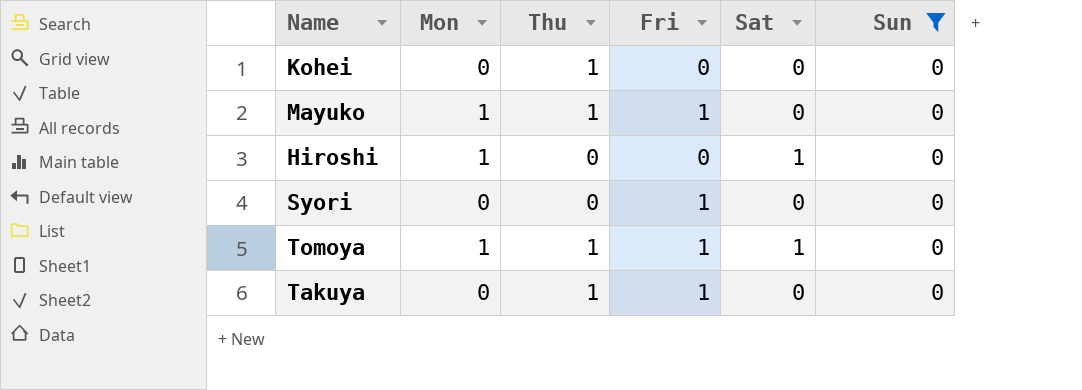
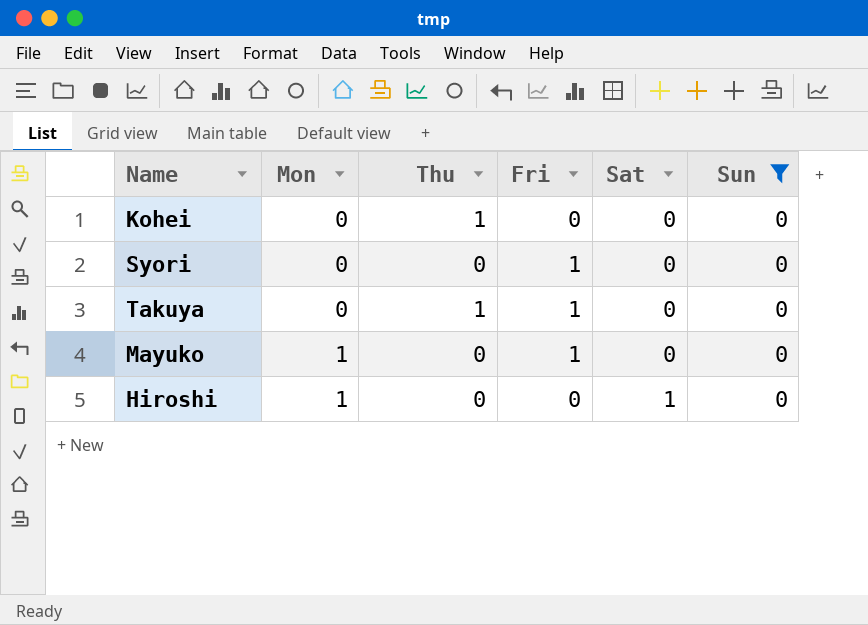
row order: none -> Mon ascending
row Tomoya: 1 | 1 | 1 | 1 | 0 -> none
Mayuko | Thu: 1 -> 0

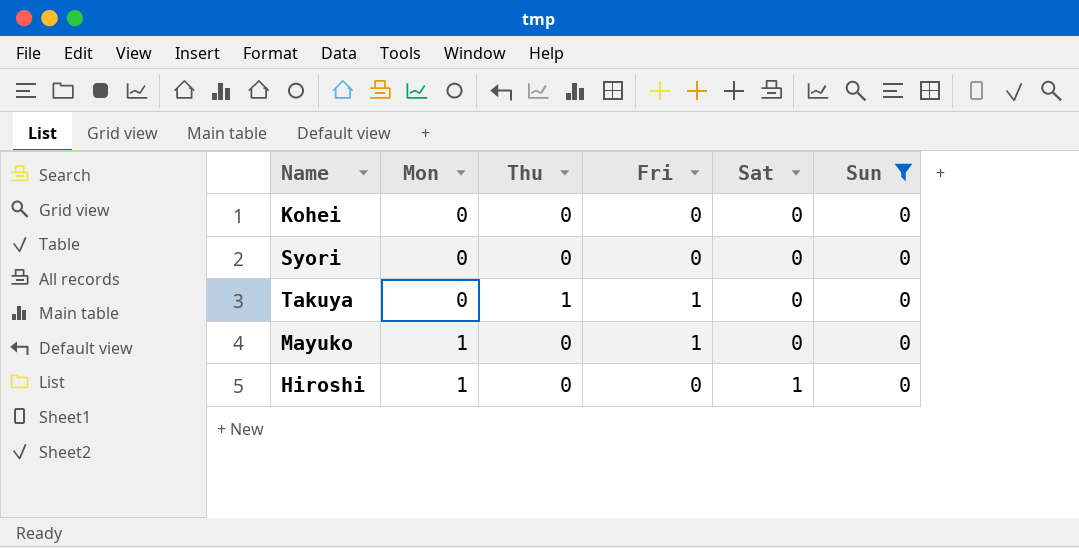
Kohei | Thu: 1 -> 0
Syori | Fri: 1 -> 0

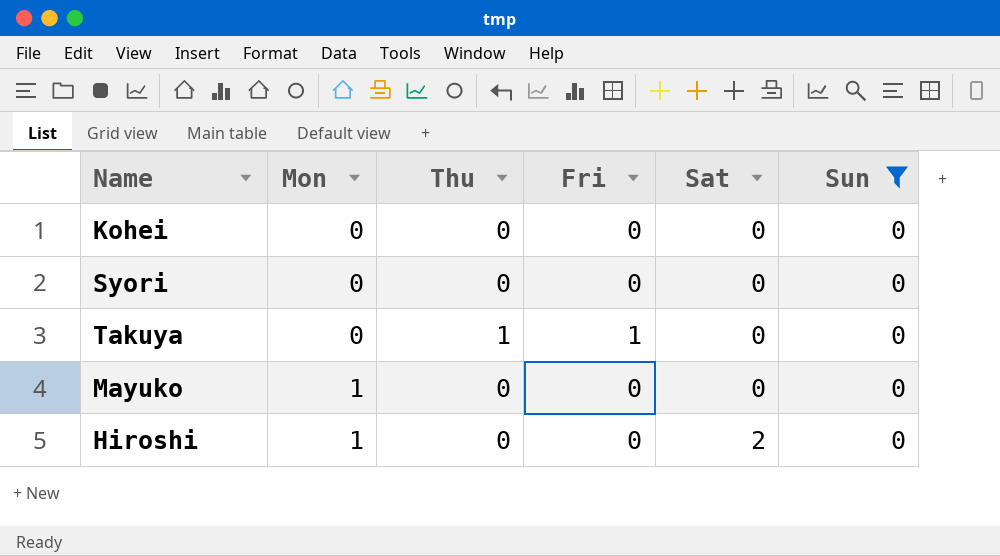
Mayuko | Fri: 1 -> 0
Hiroshi | Sat: 1 -> 2

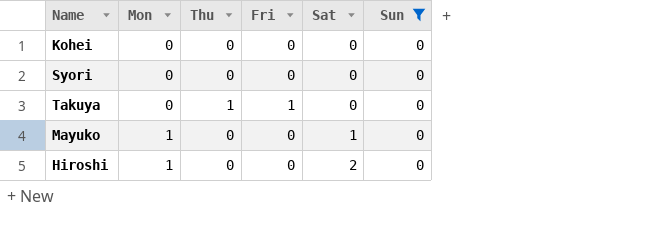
Mayuko | Sat: 0 -> 1

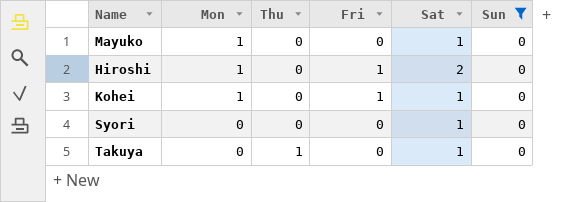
row order: Mon ascending -> Mon descending
Hiroshi | Fri: 0 -> 1
Kohei | Mon: 0 -> 1
Kohei | Fri: 0 -> 1
Kohei | Sat: 0 -> 1
Syori | Sat: 0 -> 1
Takuya | Fri: 1 -> 0
Takuya | Sat: 0 -> 1

